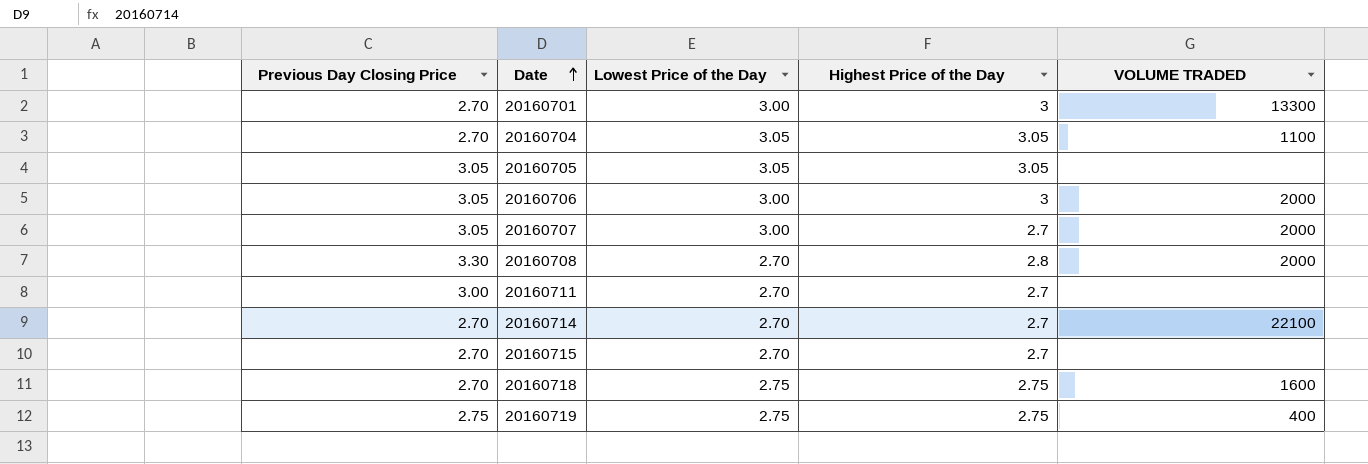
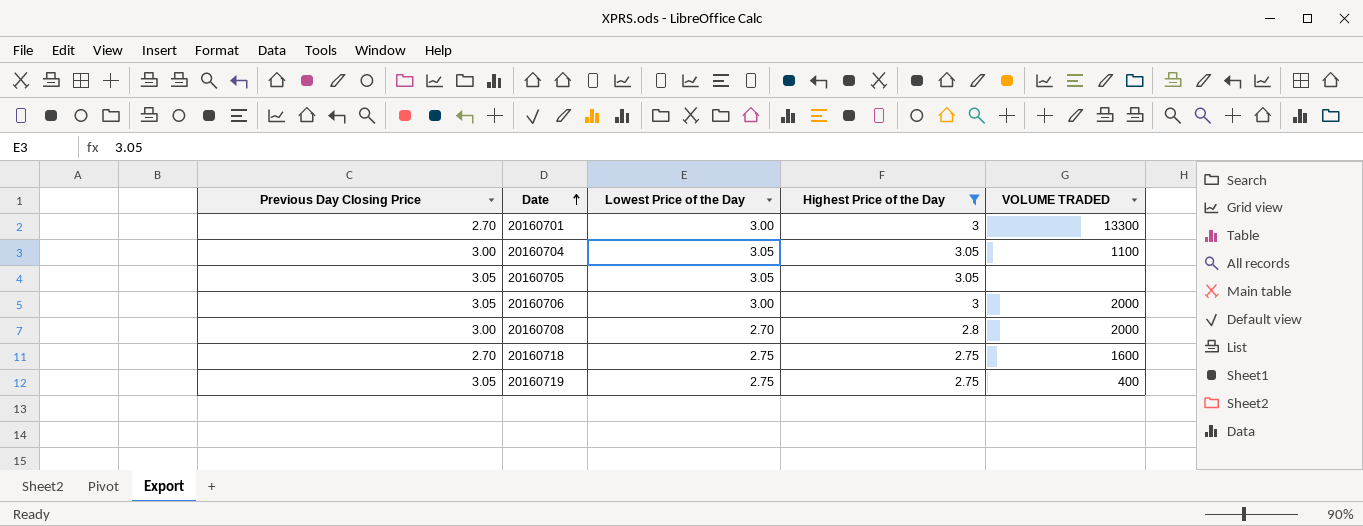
filter: none -> Highest Price of the Day != 2.7
20160704 | Previous Day Closing Price: 2.70 -> 3.00
20160708 | Previous Day Closing Price: 3.30 -> 3.00
20160719 | Previous Day Closing Price: 2.75 -> 3.05

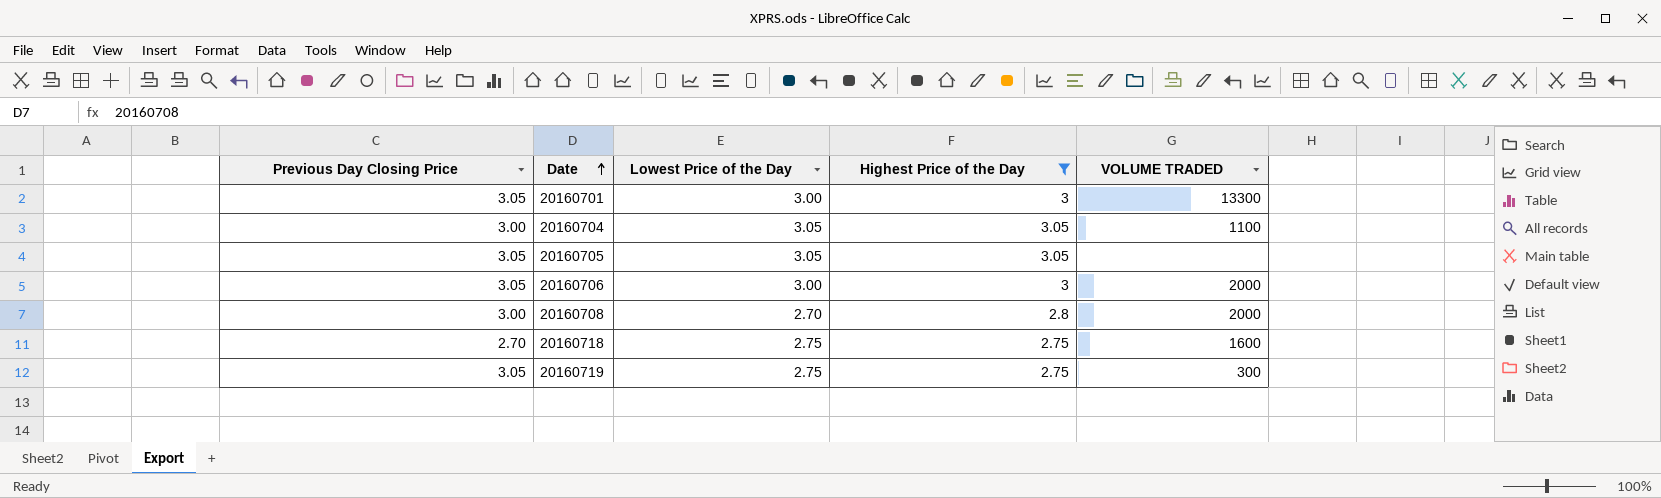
20160701 | Previous Day Closing Price: 2.70 -> 3.05
20160719 | VOLUME TRADED: 400 -> 300

